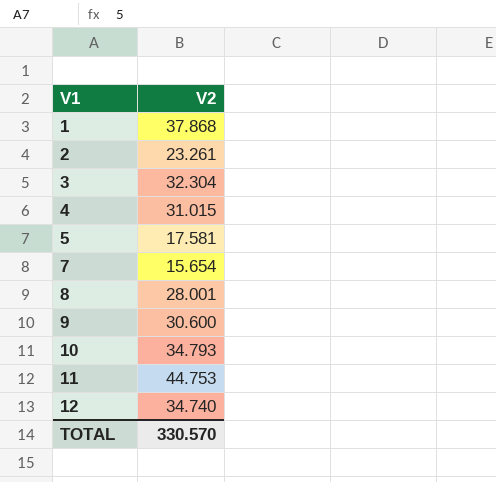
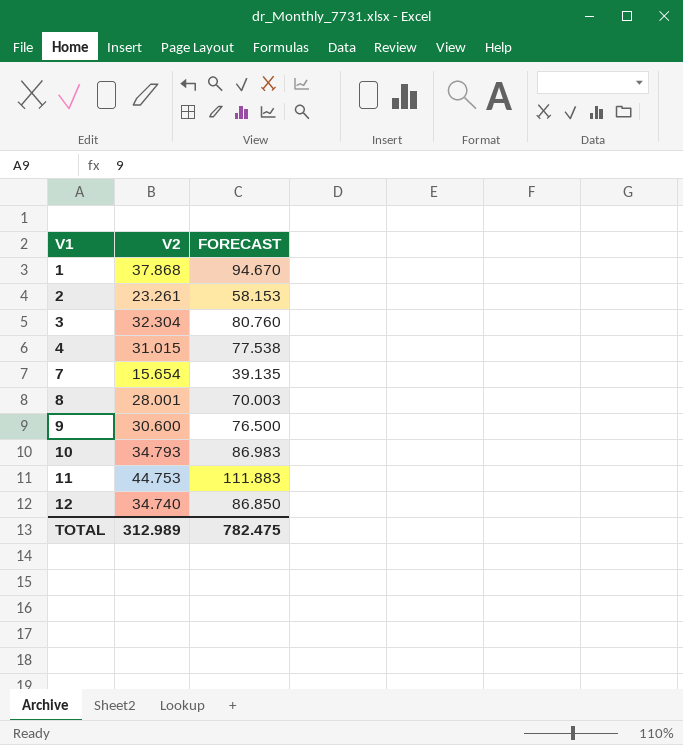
column FORECAST | formula: none -> [V2] * 2.5
row 5: 17.581 -> none
TOTAL | V2: 330.570 -> 312.989

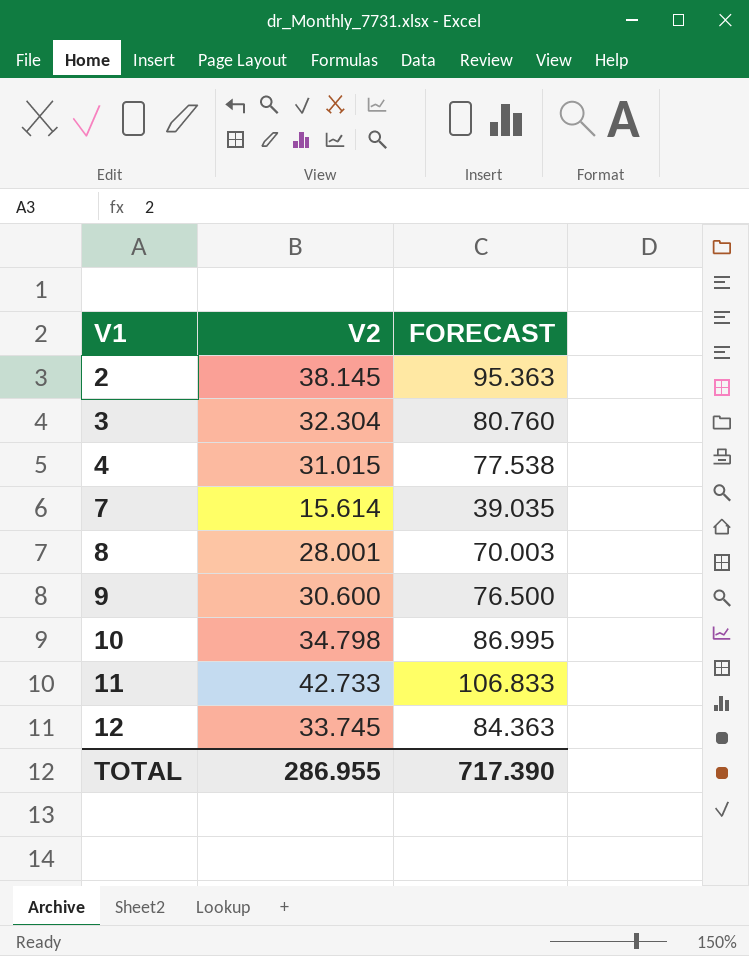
row 1: 37.868 | 94.670 -> none
2 | V2: 23.261 -> 38.145
2 | FORECAST: 58.153 -> 95.363
7 | V2: 15.654 -> 15.614
7 | FORECAST: 39.135 -> 39.035
10 | V2: 34.793 -> 34.798
10 | FORECAST: 86.983 -> 86.995
11 | V2: 44.753 -> 42.733
11 | FORECAST: 111.883 -> 106.833
12 | V2: 34.740 -> 33.745
12 | FORECAST: 86.850 -> 84.363
TOTAL | V2: 312.989 -> 286.955
TOTAL | FORECAST: 782.475 -> 717.390

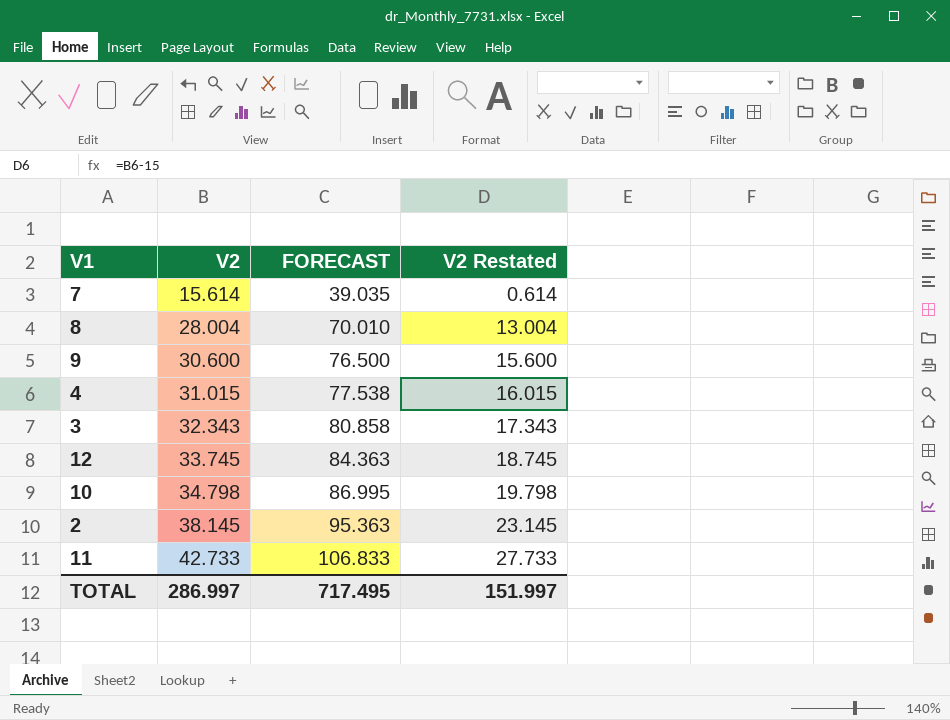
row order: V1 ascending -> V2 ascending
column V2 Restated | formula: none -> [V2] - 15
8 | V2: 28.001 -> 28.004
8 | FORECAST: 70.003 -> 70.010
3 | V2: 32.304 -> 32.343
3 | FORECAST: 80.760 -> 80.858
TOTAL | V2: 286.955 -> 286.997
TOTAL | FORECAST: 717.390 -> 717.495

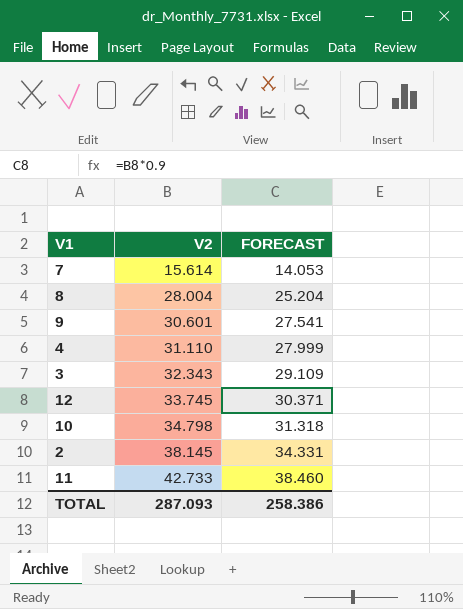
column V2 Restated | formula: [V2] - 15 -> none
column FORECAST | formula: [V2] * 2.5 -> [V2] * 0.9
9 | V2: 30.600 -> 30.601
4 | V2: 31.015 -> 31.110
TOTAL | V2: 286.997 -> 287.093
TOTAL | FORECAST: 717.495 -> 258.386

